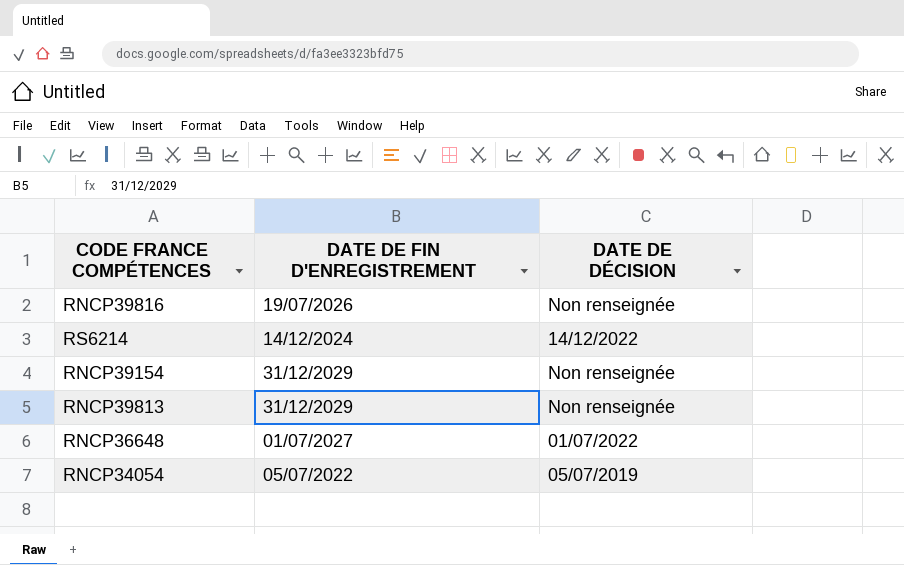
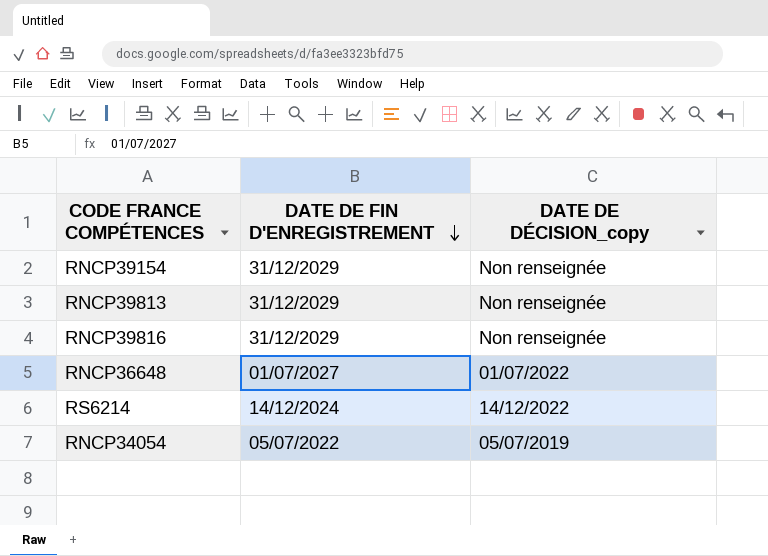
row order: none -> DATE DE FIN D'ENREGISTREMENT descending
column name: DATE DE DÉCISION -> DATE DE DÉCISION_copy
RNCP39816 | DATE DE FIN D'ENREGISTREMENT: 19/07/2026 -> 31/12/2029

